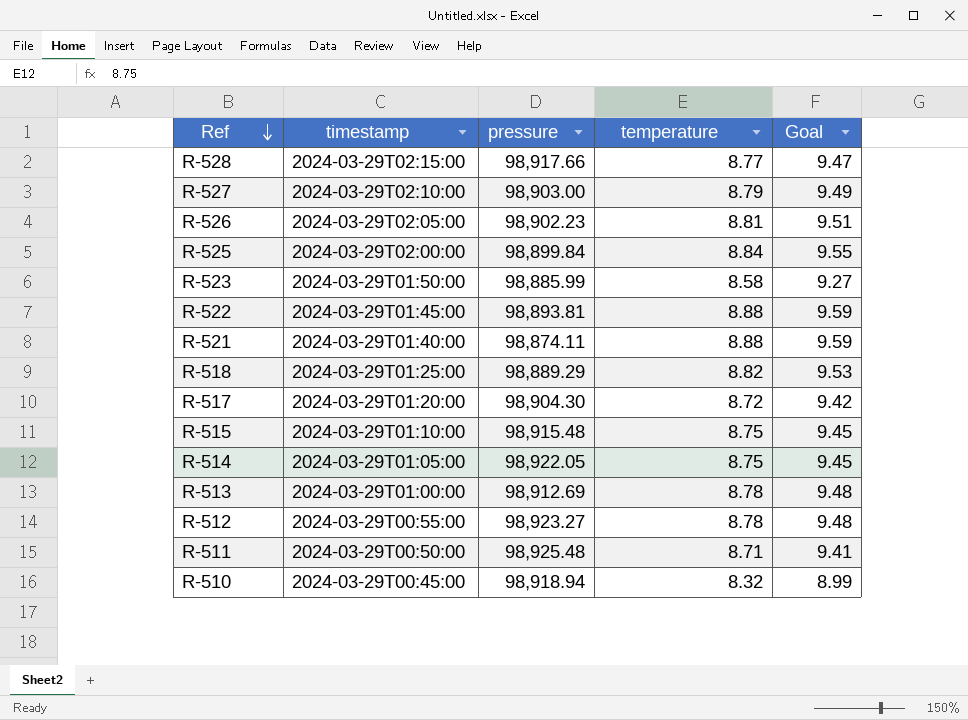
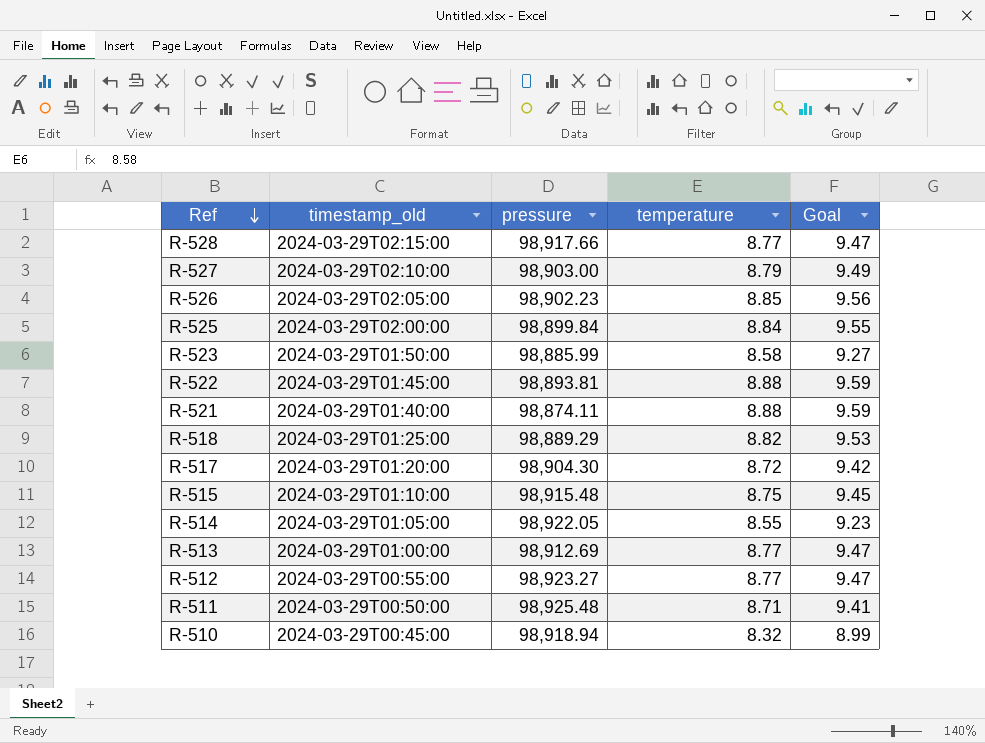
column name: timestamp -> timestamp_old
R-526 | temperature: 8.81 -> 8.85
R-526 | Goal: 9.51 -> 9.56
R-514 | temperature: 8.75 -> 8.55
R-514 | Goal: 9.45 -> 9.23
R-513 | temperature: 8.78 -> 8.77
R-513 | Goal: 9.48 -> 9.47
R-512 | temperature: 8.78 -> 8.77
R-512 | Goal: 9.48 -> 9.47

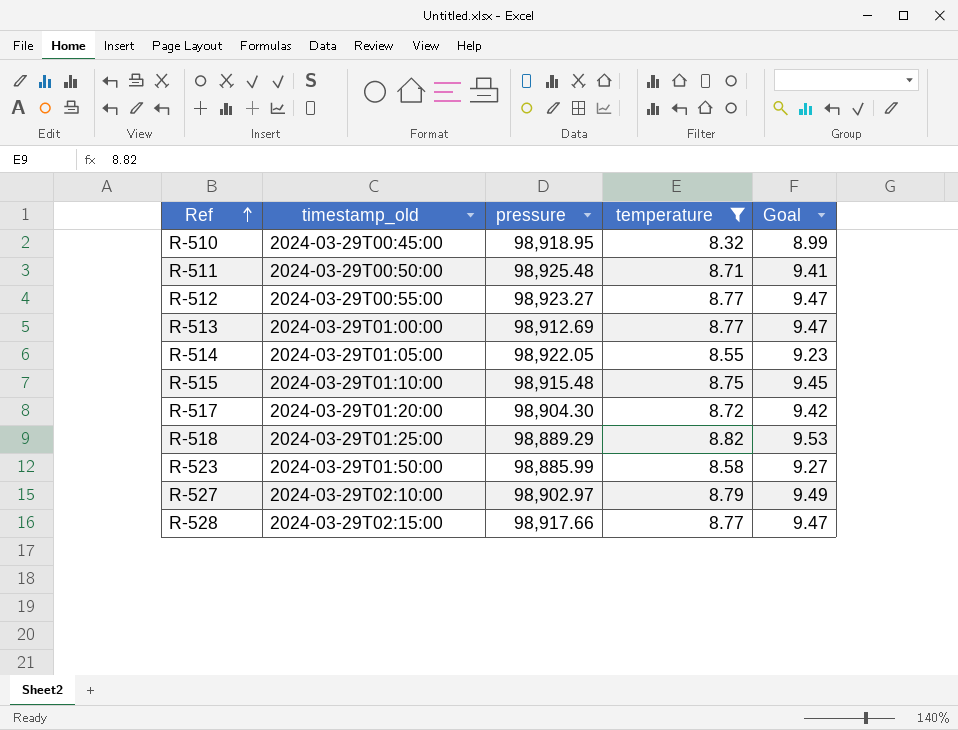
filter: none -> temperature <= 8.82
row order: Ref descending -> Ref ascending
R-510 | pressure: 98,918.94 -> 98,918.95
R-527 | pressure: 98,903.00 -> 98,902.97

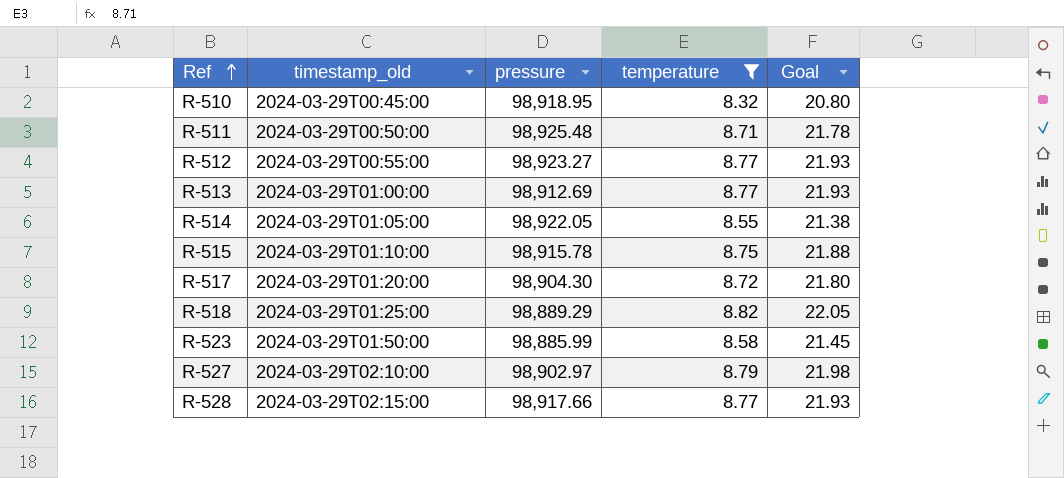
column Goal | formula: [temperature] * 1.08 -> [temperature] * 2.5
R-515 | pressure: 98,915.48 -> 98,915.78

